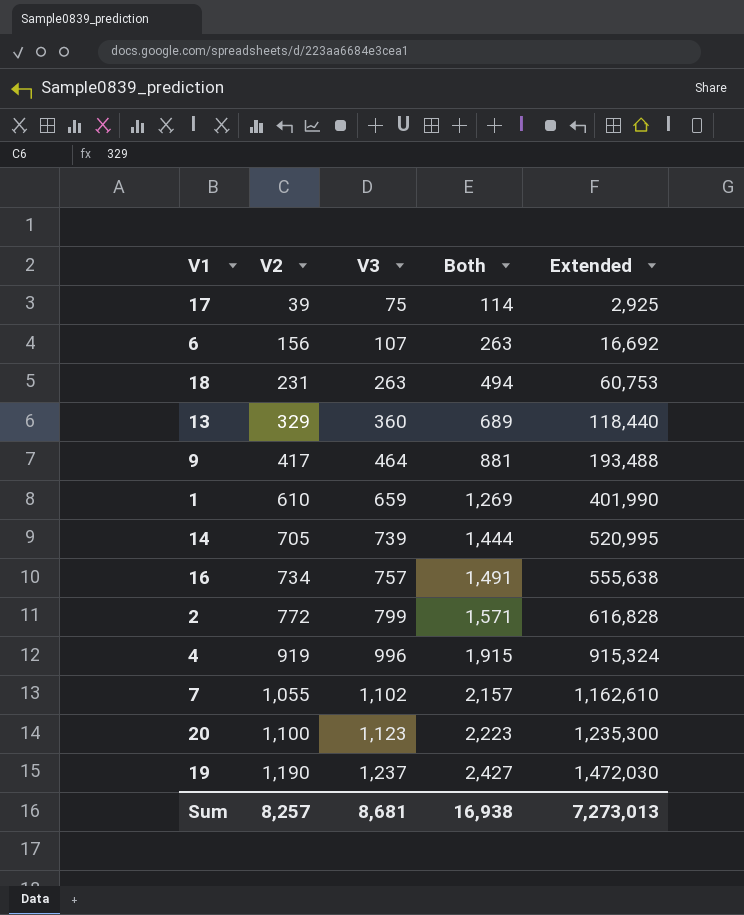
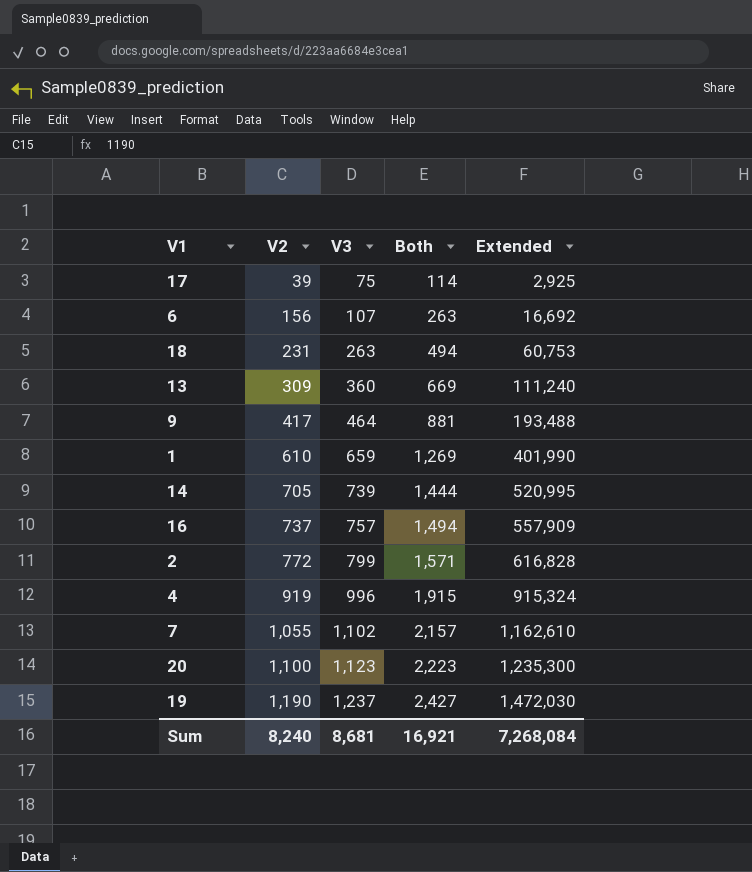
13 | V2: 329 -> 309
13 | Both: 689 -> 669
13 | Extended: 118,440 -> 111,240
16 | V2: 734 -> 737
16 | Both: 1,491 -> 1,494
16 | Extended: 555,638 -> 557,909
Sum | V2: 8,257 -> 8,240
Sum | Both: 16,938 -> 16,921
Sum | Extended: 7,273,013 -> 7,268,084

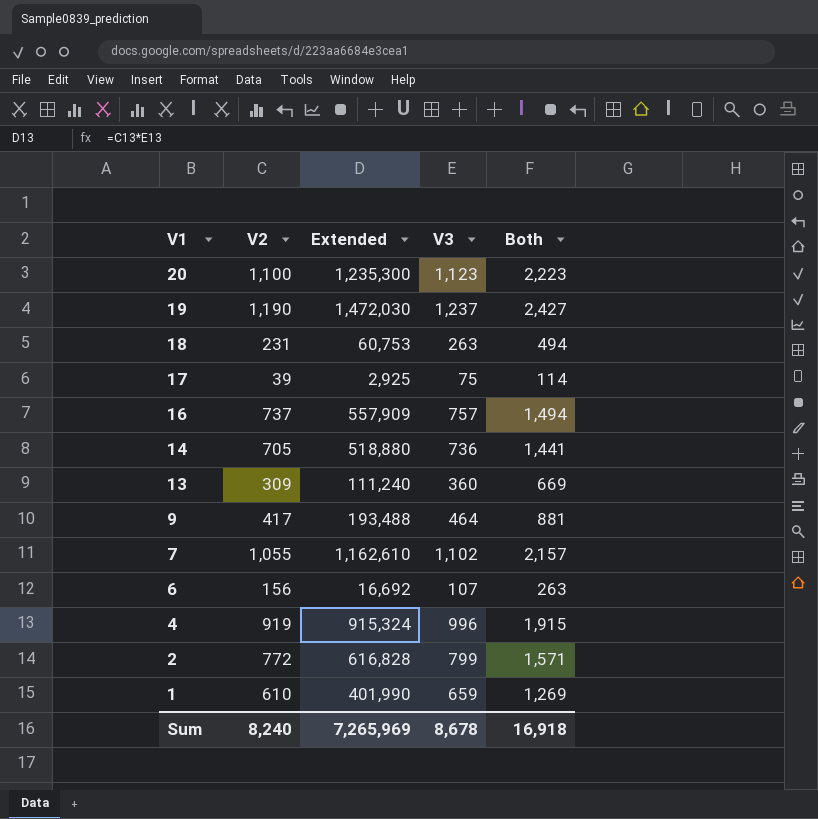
row order: V2 ascending -> V1 descending
column Extended | position: 5 -> 3
14 | Extended: 520,995 -> 518,880
14 | V3: 739 -> 736
14 | Both: 1,444 -> 1,441
Sum | Extended: 7,268,084 -> 7,265,969
Sum | V3: 8,681 -> 8,678
Sum | Both: 16,921 -> 16,918

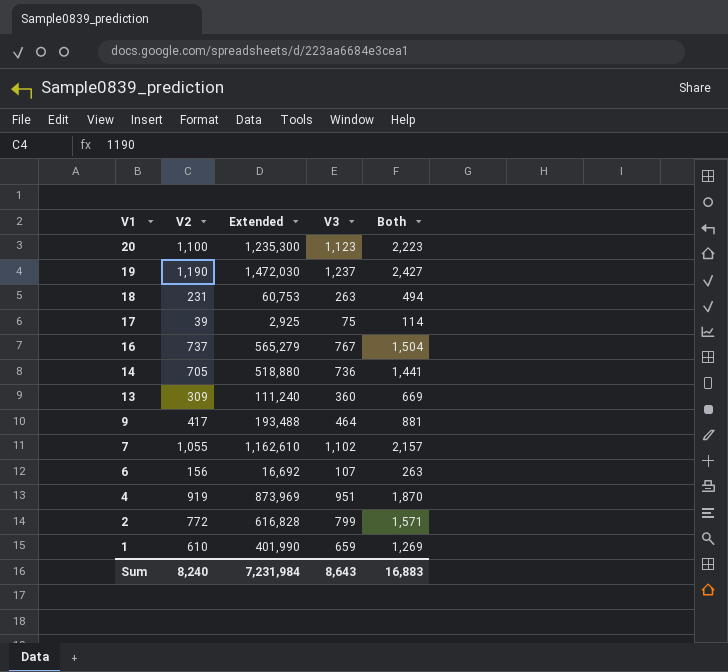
16 | Extended: 557,909 -> 565,279
16 | V3: 757 -> 767
16 | Both: 1,494 -> 1,504
4 | Extended: 915,324 -> 873,969
4 | V3: 996 -> 951
4 | Both: 1,915 -> 1,870
Sum | Extended: 7,265,969 -> 7,231,984
Sum | V3: 8,678 -> 8,643
Sum | Both: 16,918 -> 16,883

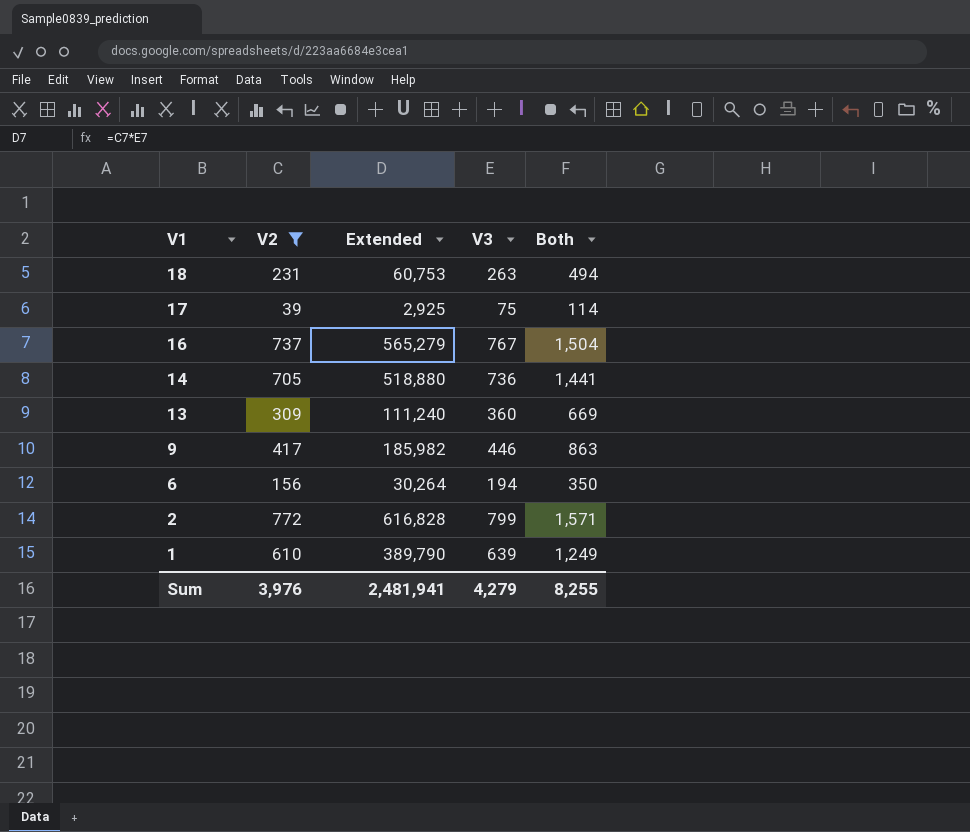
filter: none -> V2 <= 772
9 | Extended: 193,488 -> 185,982
9 | V3: 464 -> 446
9 | Both: 881 -> 863
6 | Extended: 16,692 -> 30,264
6 | V3: 107 -> 194
6 | Both: 263 -> 350
1 | Extended: 401,990 -> 389,790
1 | V3: 659 -> 639
1 | Both: 1,269 -> 1,249
Sum | V2: 8,240 -> 3,976
Sum | Extended: 7,231,984 -> 2,481,941
Sum | V3: 8,643 -> 4,279
Sum | Both: 16,883 -> 8,255

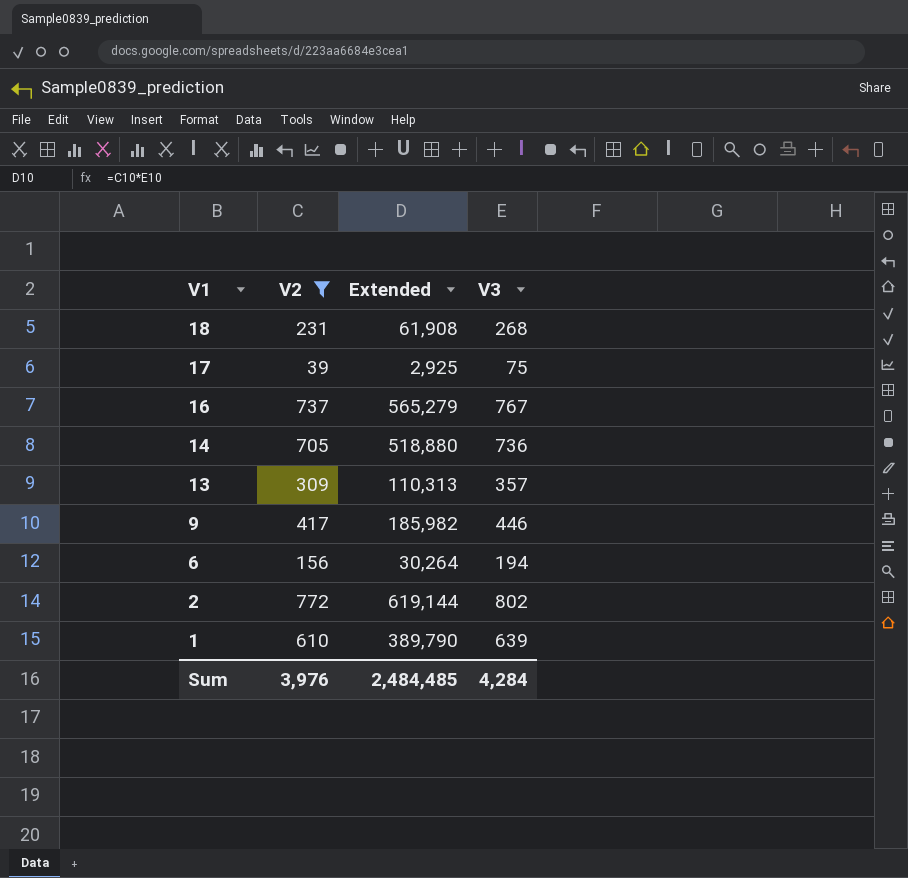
column Both | formula: [V2] + [V3] -> none
18 | Extended: 60,753 -> 61,908
18 | V3: 263 -> 268
13 | Extended: 111,240 -> 110,313
13 | V3: 360 -> 357
2 | Extended: 616,828 -> 619,144
2 | V3: 799 -> 802
Sum | Extended: 2,481,941 -> 2,484,485
Sum | V3: 4,279 -> 4,284

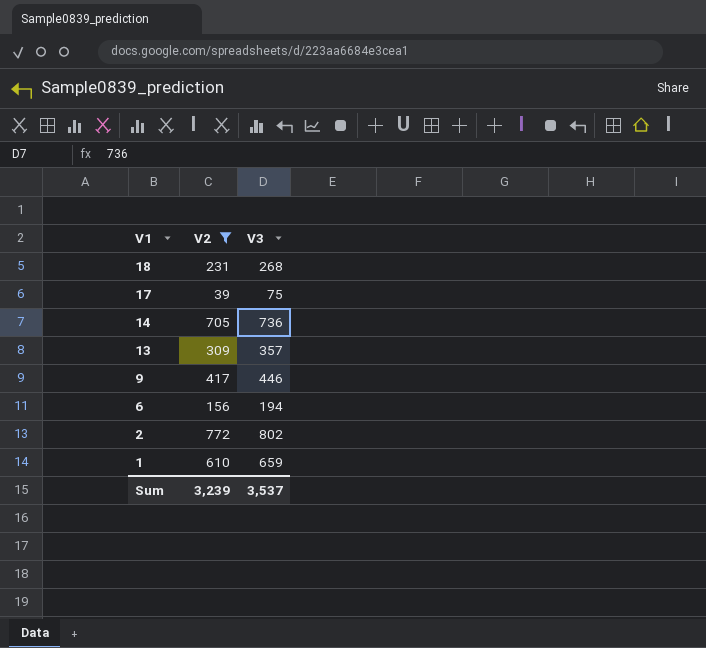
column Extended | formula: [V2] * [V3] -> none
row 16: 737 | 565,279 | 767 -> none
1 | V3: 639 -> 659
Sum | V2: 3,976 -> 3,239
Sum | V3: 4,284 -> 3,537

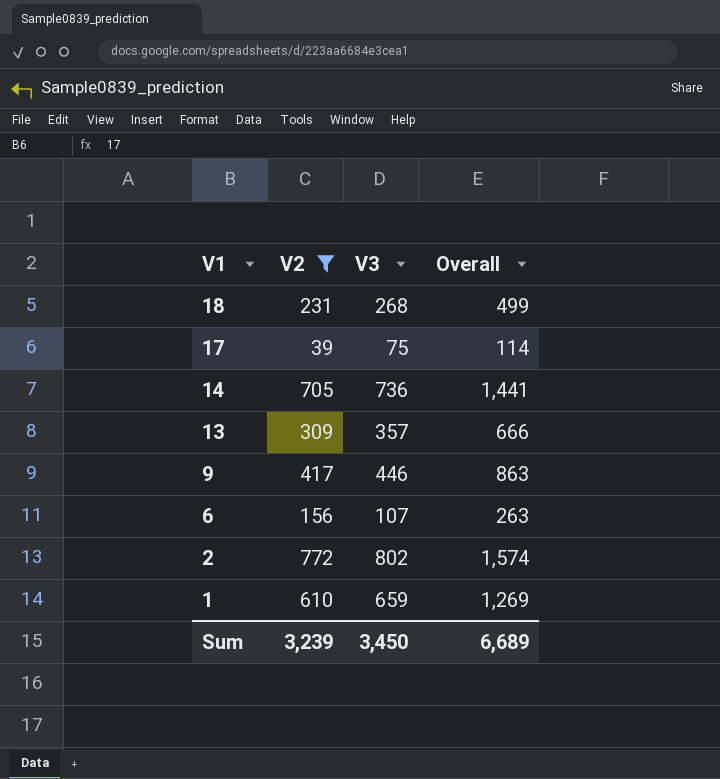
column Overall | formula: none -> [V2] + [V3]
6 | V3: 194 -> 107
Sum | V3: 3,537 -> 3,450

